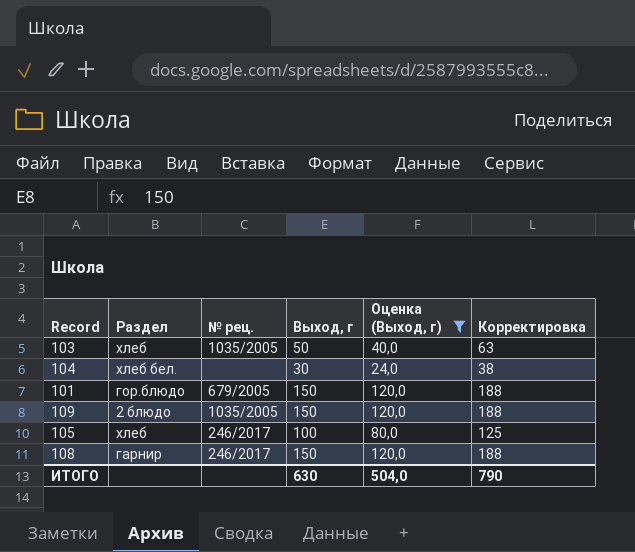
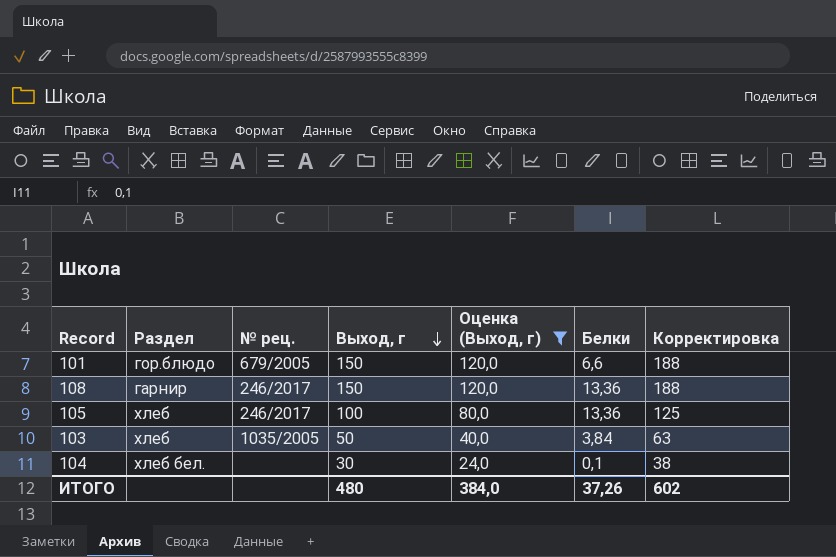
row order: none -> Выход, г descending
column Белки | position: none -> 6
row 109: 2 блюдо | 1035/2005 | 150 | 120,0 | 188 -> none
ИТОГО | Выход, г: 630 -> 480
ИТОГО | Оценка (Выход, г): 504,0 -> 384,0
ИТОГО | Корректировка: 790 -> 602

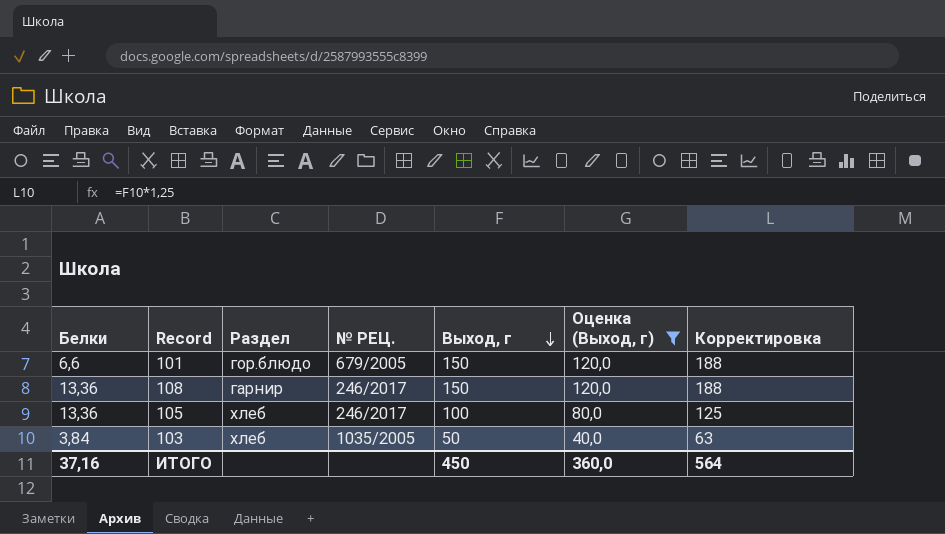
column Белки | position: 6 -> 1
column name: № рец. -> № РЕЦ.
row 104: хлеб бел. | none | 30 | 24,0 | 0,1 | 38 -> none
ИТОГО | Белки: 37,26 -> 37,16
ИТОГО | Выход, г: 480 -> 450
ИТОГО | Оценка (Выход, г): 384,0 -> 360,0
ИТОГО | Корректировка: 602 -> 564

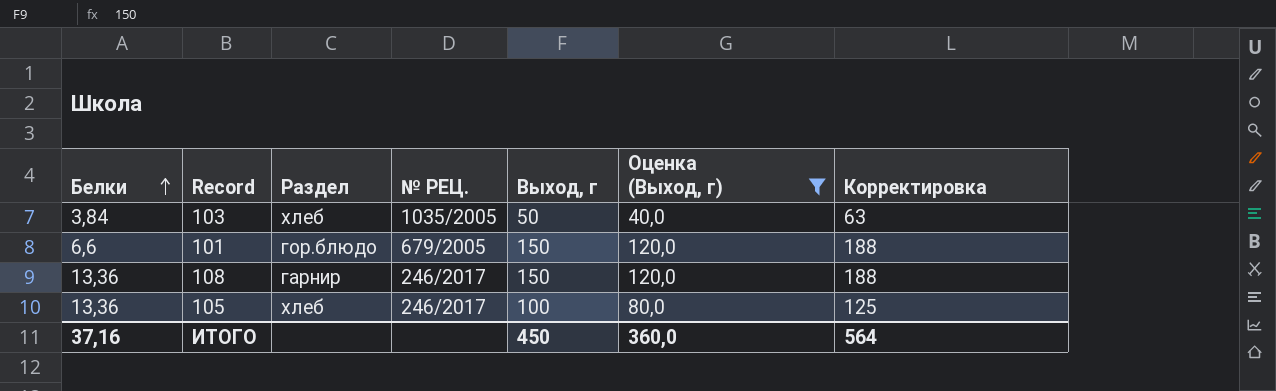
row order: Выход, г descending -> Белки ascending

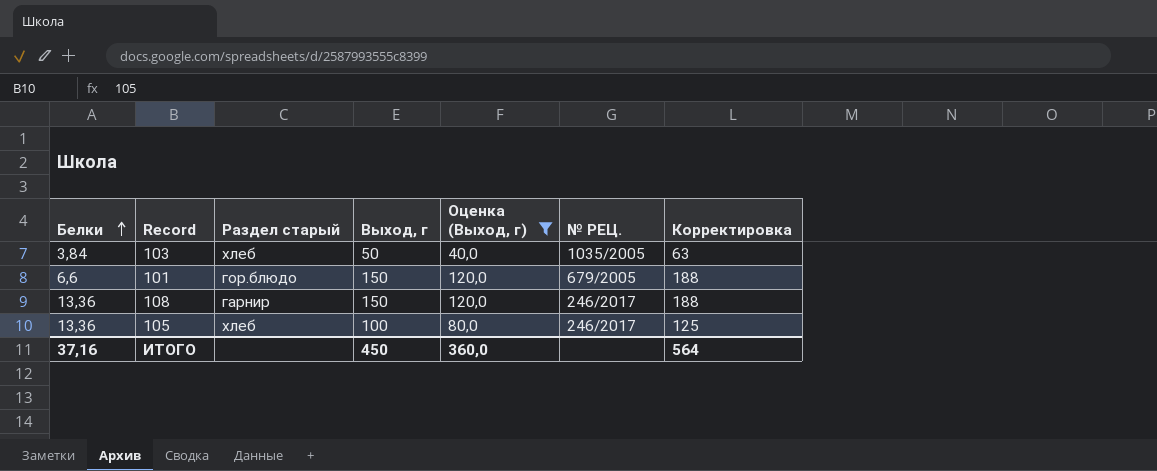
column name: Раздел -> Раздел старый
column № РЕЦ. | position: 4 -> 6

